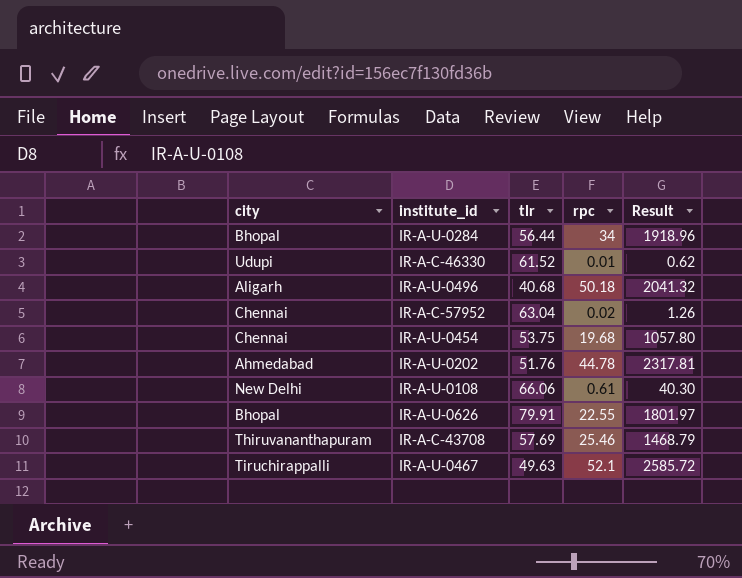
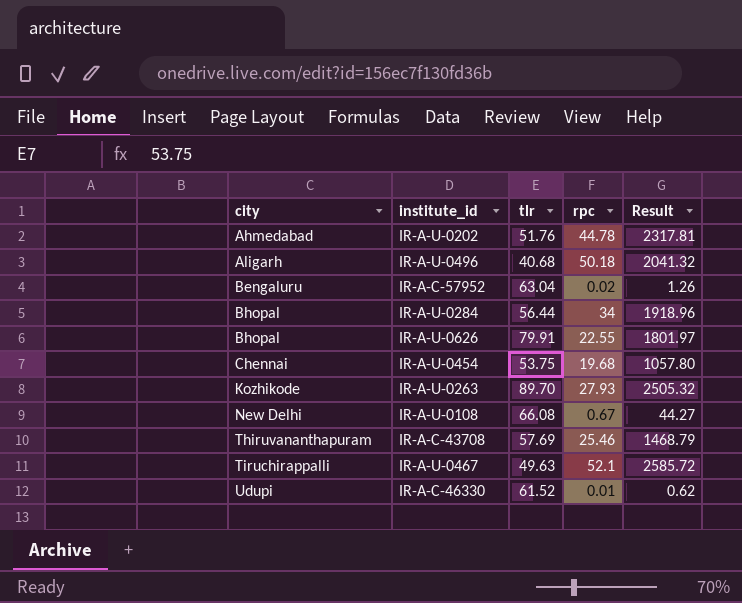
row order: none -> city ascending
IR-A-C-57952 | city: Chennai -> Bengaluru
row IR-A-U-0263: none -> Kozhikode | 89.70 | 27.93 | 2505.32
IR-A-U-0108 | tlr: 66.06 -> 66.08
IR-A-U-0108 | rpc: 0.61 -> 0.67
IR-A-U-0108 | Result: 40.30 -> 44.27

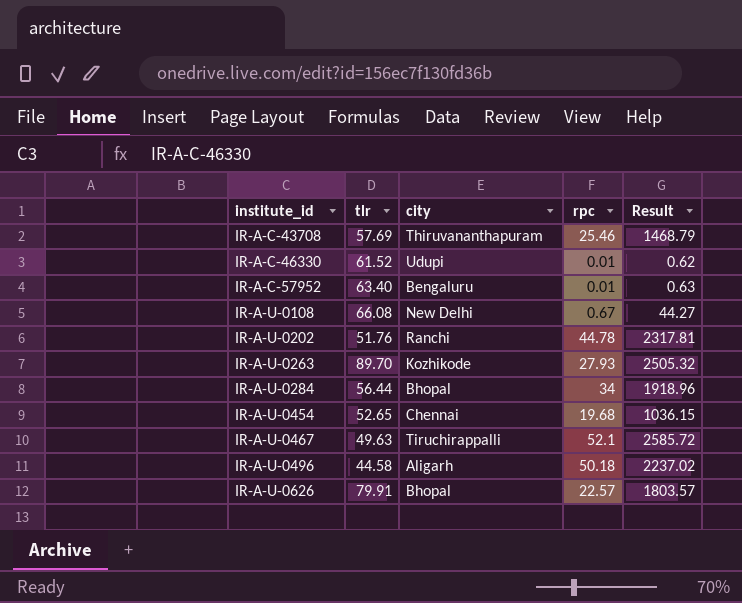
row order: city ascending -> institute_id ascending
column city | position: 1 -> 3
IR-A-C-57952 | tlr: 63.04 -> 63.40
IR-A-C-57952 | rpc: 0.02 -> 0.01
IR-A-C-57952 | Result: 1.26 -> 0.63
IR-A-U-0202 | city: Ahmedabad -> Ranchi
IR-A-U-0454 | tlr: 53.75 -> 52.65
IR-A-U-0454 | Result: 1057.80 -> 1036.15
IR-A-U-0496 | tlr: 40.68 -> 44.58
IR-A-U-0496 | Result: 2041.32 -> 2237.02
IR-A-U-0626 | rpc: 22.55 -> 22.57
IR-A-U-0626 | Result: 1801.97 -> 1803.57

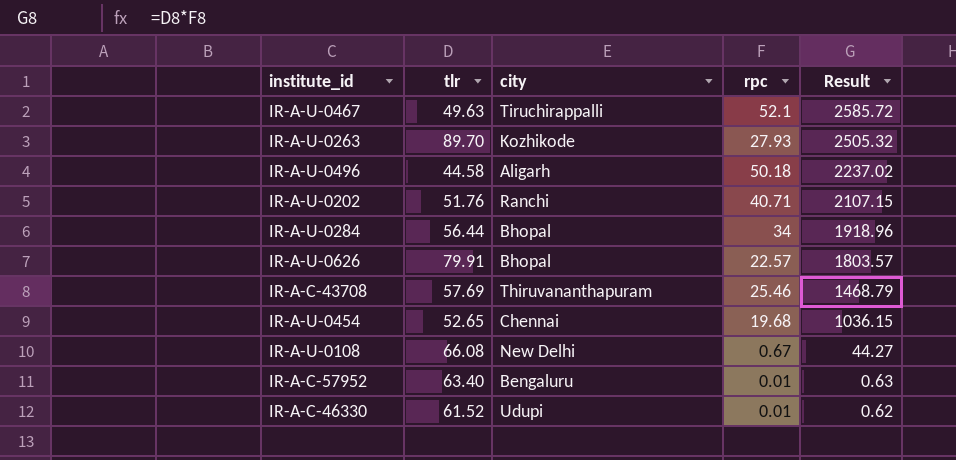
row order: institute_id ascending -> Result descending
IR-A-U-0202 | rpc: 44.78 -> 40.71
IR-A-U-0202 | Result: 2317.81 -> 2107.15

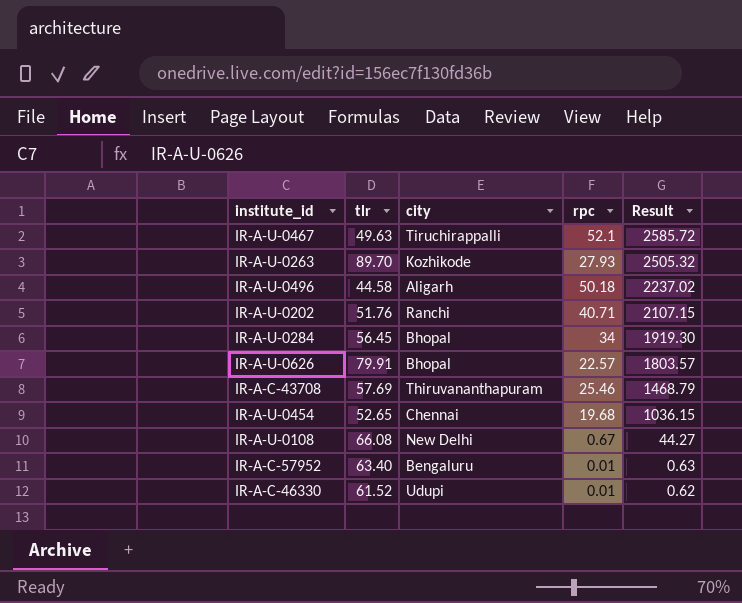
IR-A-U-0284 | tlr: 56.44 -> 56.45
IR-A-U-0284 | Result: 1918.96 -> 1919.30

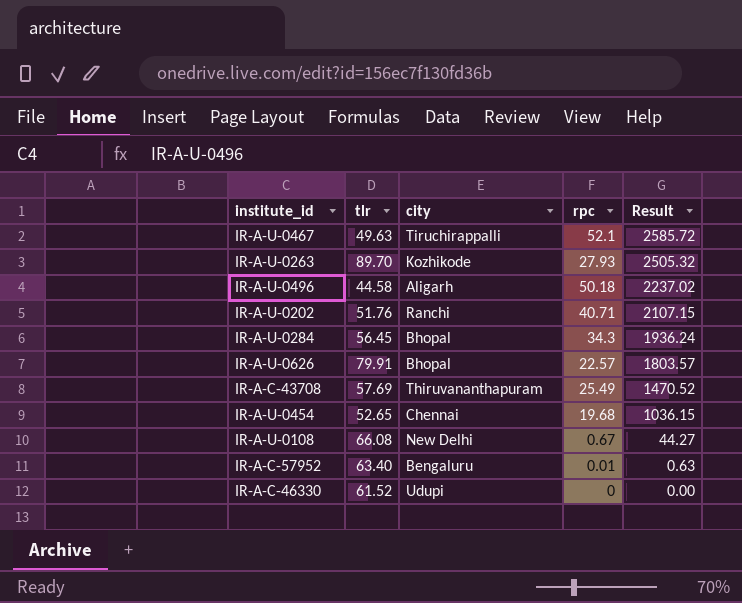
IR-A-U-0284 | rpc: 34 -> 34.3
IR-A-U-0284 | Result: 1919.30 -> 1936.24
IR-A-C-43708 | rpc: 25.46 -> 25.49
IR-A-C-43708 | Result: 1468.79 -> 1470.52
IR-A-C-46330 | rpc: 0.01 -> 0
IR-A-C-46330 | Result: 0.62 -> 0.00

